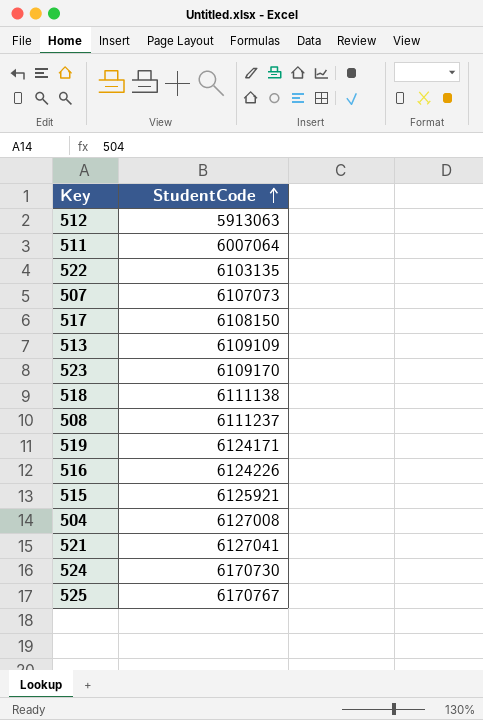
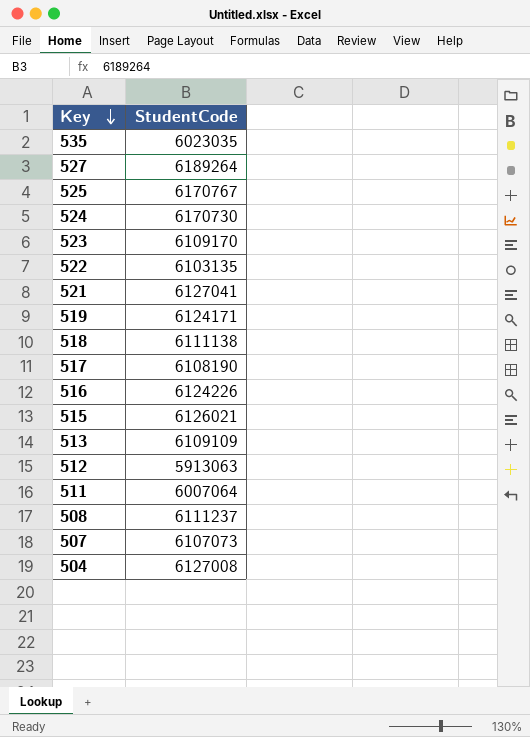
row order: StudentCode ascending -> Key descending
row 535: none -> 6023035
row 527: none -> 6189264
517 | StudentCode: 6108150 -> 6108190
515 | StudentCode: 6125921 -> 6126021

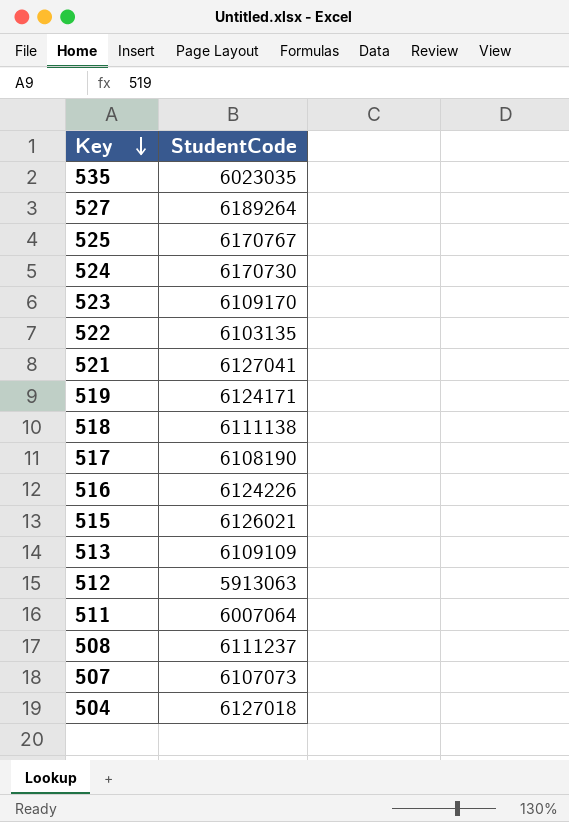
504 | StudentCode: 6127008 -> 6127018

